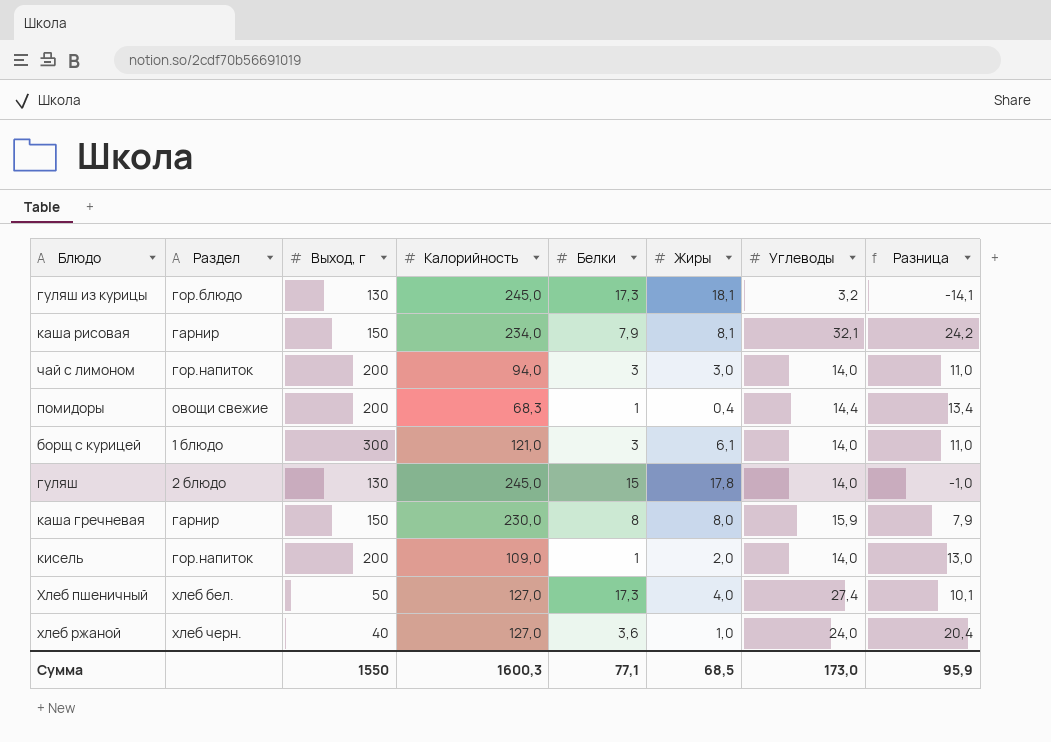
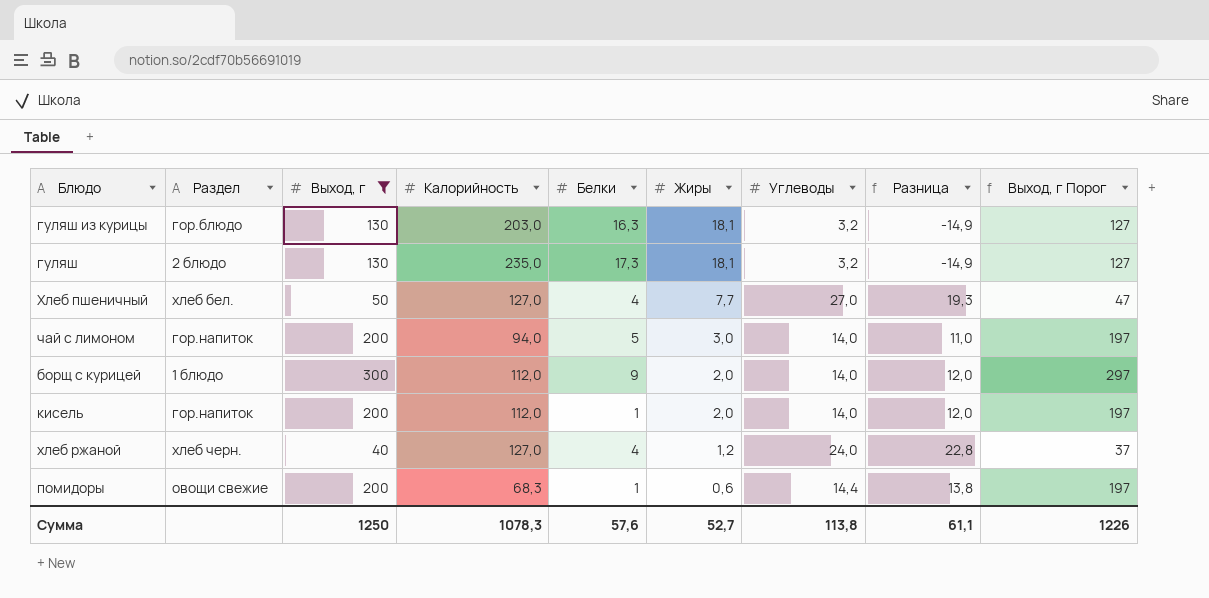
filter: none -> Выход, г != 150
row order: none -> Жиры descending
column Разница | formula: [Углеводы] - [Белки] -> [Углеводы] - [Жиры]
column Выход, г Порог | formula: none -> [Выход, г] - 3
гуляш из курицы | Калорийность: 245,0 -> 203,0
гуляш из курицы | Белки: 17,3 -> 16,3
гуляш | Калорийность: 245,0 -> 235,0
гуляш | Белки: 15 -> 17,3
гуляш | Жиры: 17,8 -> 18,1
гуляш | Углеводы: 14,0 -> 3,2
Хлеб пшеничный | Белки: 17,3 -> 4
Хлеб пшеничный | Жиры: 4,0 -> 7,7
Хлеб пшеничный | Углеводы: 27,4 -> 27,0
чай с лимоном | Белки: 3 -> 5
борщ с курицей | Калорийность: 121,0 -> 112,0
борщ с курицей | Белки: 3 -> 9
борщ с курицей | Жиры: 6,1 -> 2,0
кисель | Калорийность: 109,0 -> 112,0
хлеб ржаной | Белки: 3,6 -> 4
хлеб ржаной | Жиры: 1,0 -> 1,2
помидоры | Жиры: 0,4 -> 0,6
Сумма | Выход, г: 1550 -> 1250
Сумма | Калорийность: 1600,3 -> 1078,3
Сумма | Белки: 77,1 -> 57,6
Сумма | Жиры: 68,5 -> 52,7
Сумма | Углеводы: 173,0 -> 113,8
Сумма | Разница: 95,9 -> 61,1

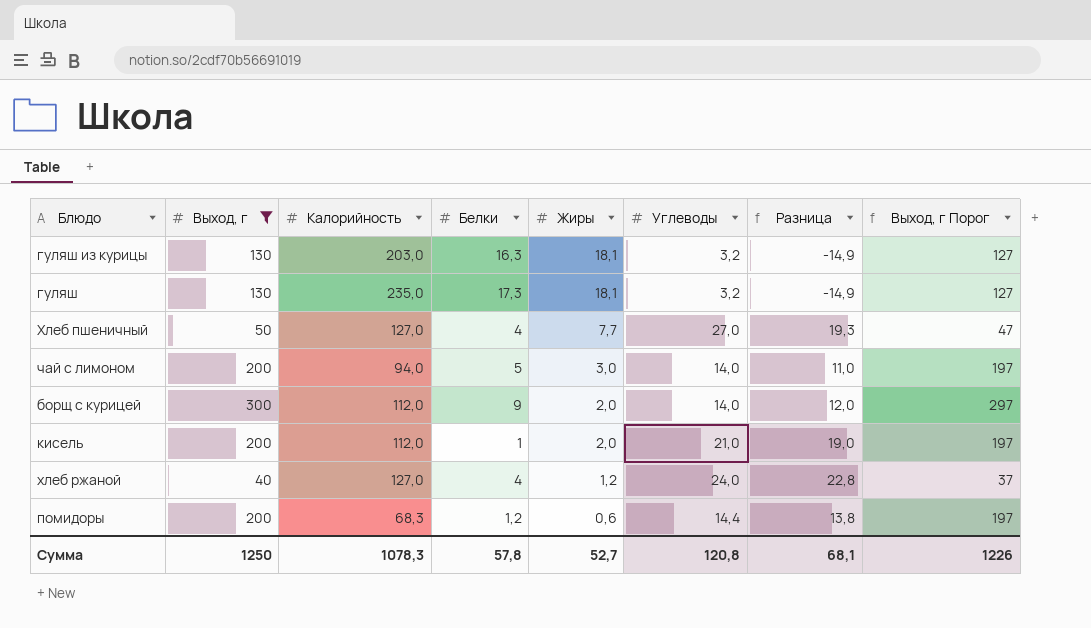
column Раздел | position: 2 -> none
кисель | Углеводы: 14,0 -> 21,0
кисель | Разница: 12,0 -> 19,0
помидоры | Белки: 1 -> 1,2
Сумма | Белки: 57,6 -> 57,8
Сумма | Углеводы: 113,8 -> 120,8
Сумма | Разница: 61,1 -> 68,1

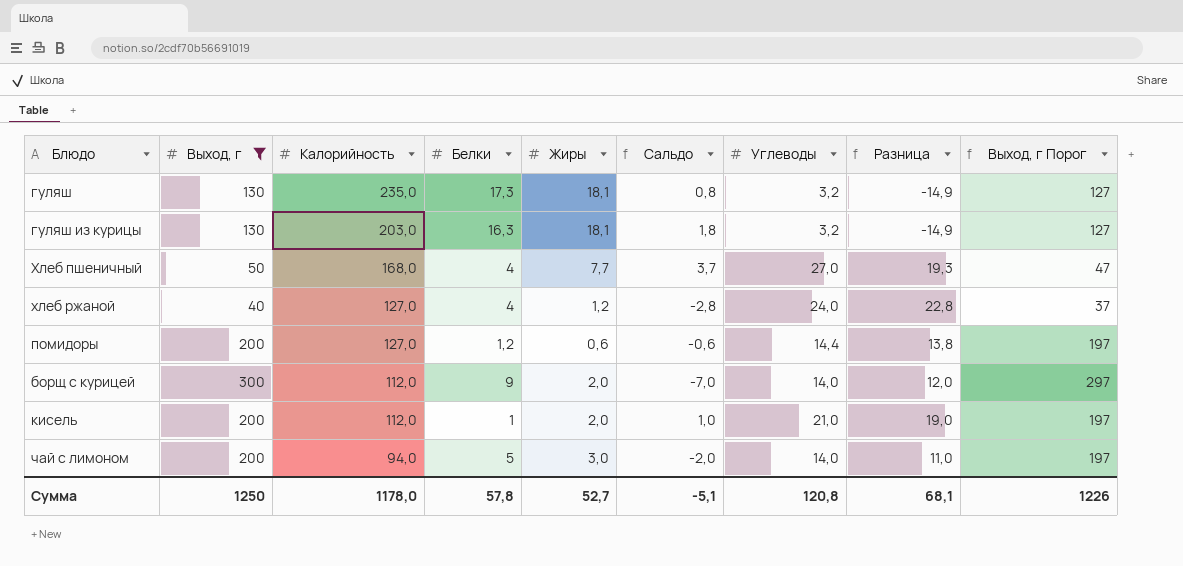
row order: Жиры descending -> Калорийность descending
column Сальдо | formula: none -> [Жиры] - [Белки]
Хлеб пшеничный | Калорийность: 127,0 -> 168,0
помидоры | Калорийность: 68,3 -> 127,0
Сумма | Калорийность: 1078,3 -> 1178,0

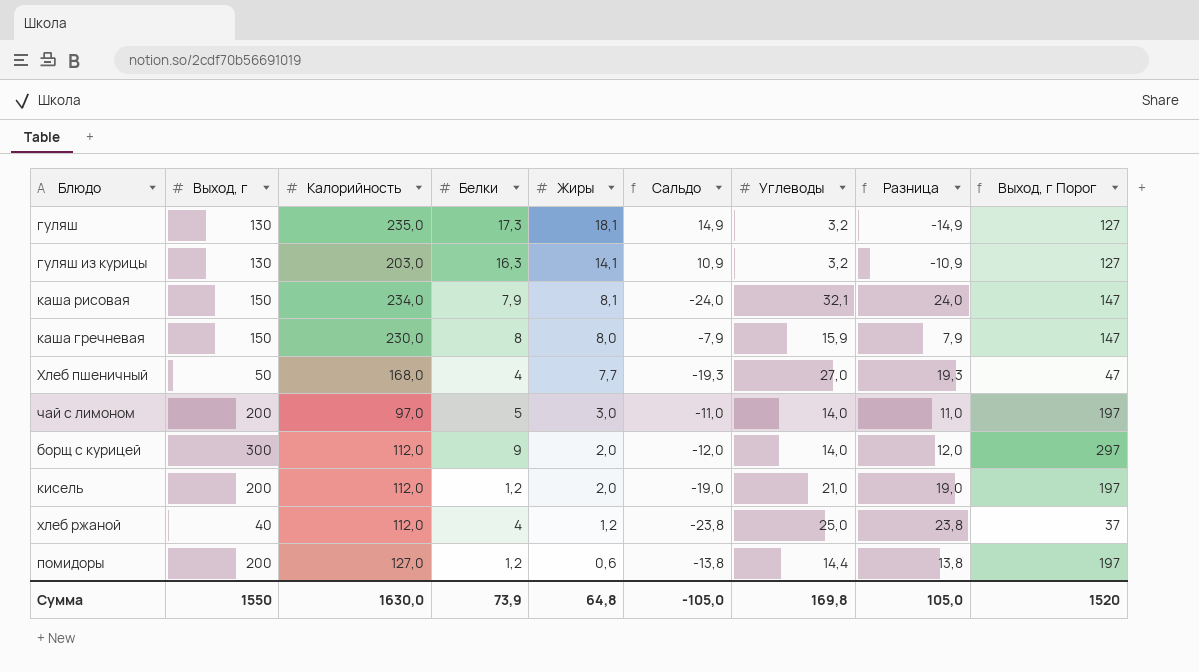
filter: Выход, г != 150 -> none
row order: Калорийность descending -> Жиры descending
column Сальдо | formula: [Жиры] - [Белки] -> [Жиры] - [Углеводы]
гуляш из курицы | Жиры: 18,1 -> 14,1
гуляш из курицы | Разница: -14,9 -> -10,9
чай с лимоном | Калорийность: 94,0 -> 97,0
кисель | Белки: 1 -> 1,2
хлеб ржаной | Калорийность: 127,0 -> 112,0
хлеб ржаной | Углеводы: 24,0 -> 25,0
хлеб ржаной | Разница: 22,8 -> 23,8
Сумма | Выход, г: 1250 -> 1550
Сумма | Калорийность: 1178,0 -> 1630,0
Сумма | Белки: 57,8 -> 73,9
Сумма | Жиры: 52,7 -> 64,8
Сумма | Сальдо: -5,1 -> -105,0
Сумма | Углеводы: 120,8 -> 169,8
Сумма | Разница: 68,1 -> 105,0
Сумма | Выход, г Порог: 1226 -> 1520

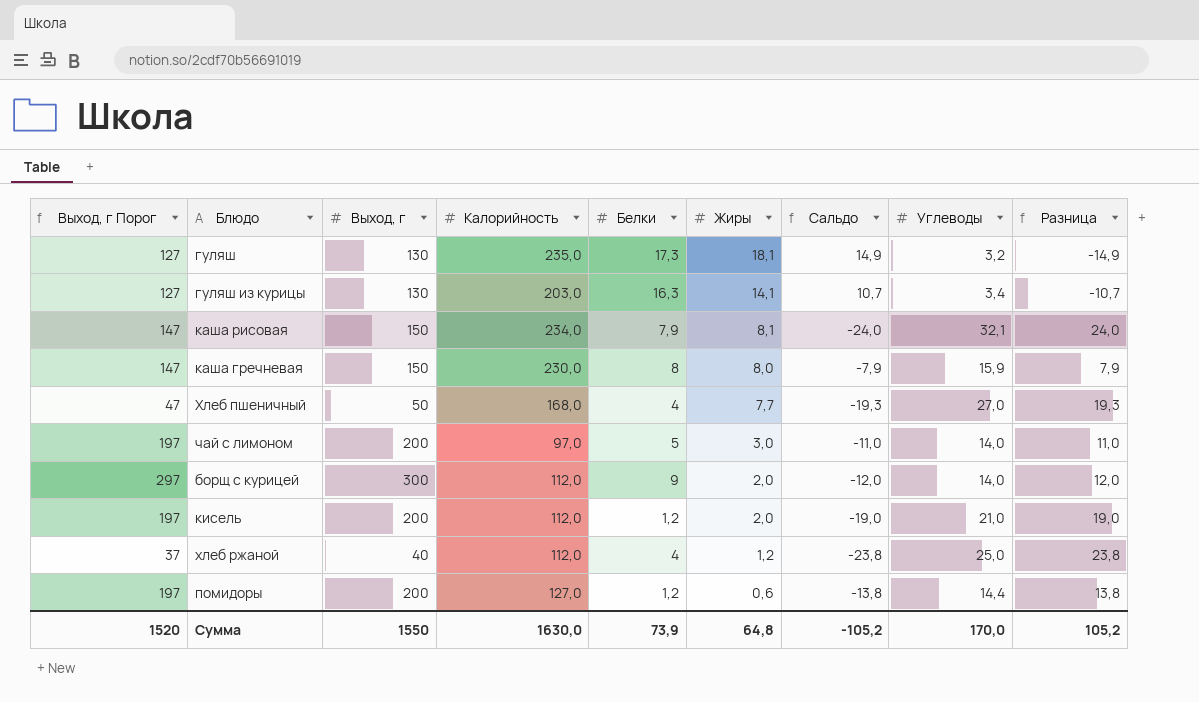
column Выход, г Порог | position: 9 -> 1
гуляш из курицы | Сальдо: 10,9 -> 10,7
гуляш из курицы | Углеводы: 3,2 -> 3,4
гуляш из курицы | Разница: -10,9 -> -10,7
Сумма | Сальдо: -105,0 -> -105,2
Сумма | Углеводы: 169,8 -> 170,0
Сумма | Разница: 105,0 -> 105,2

